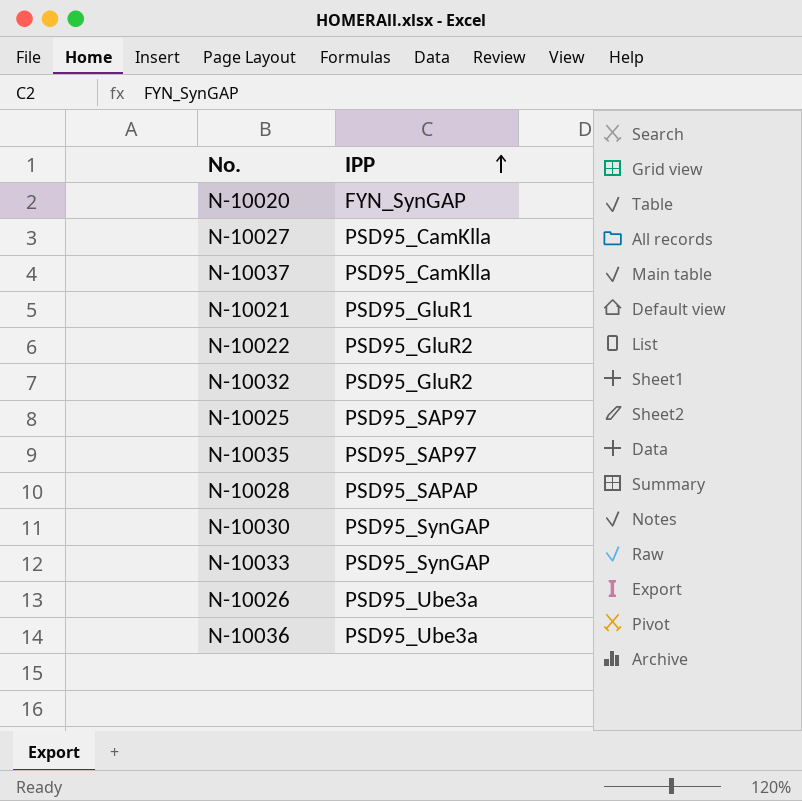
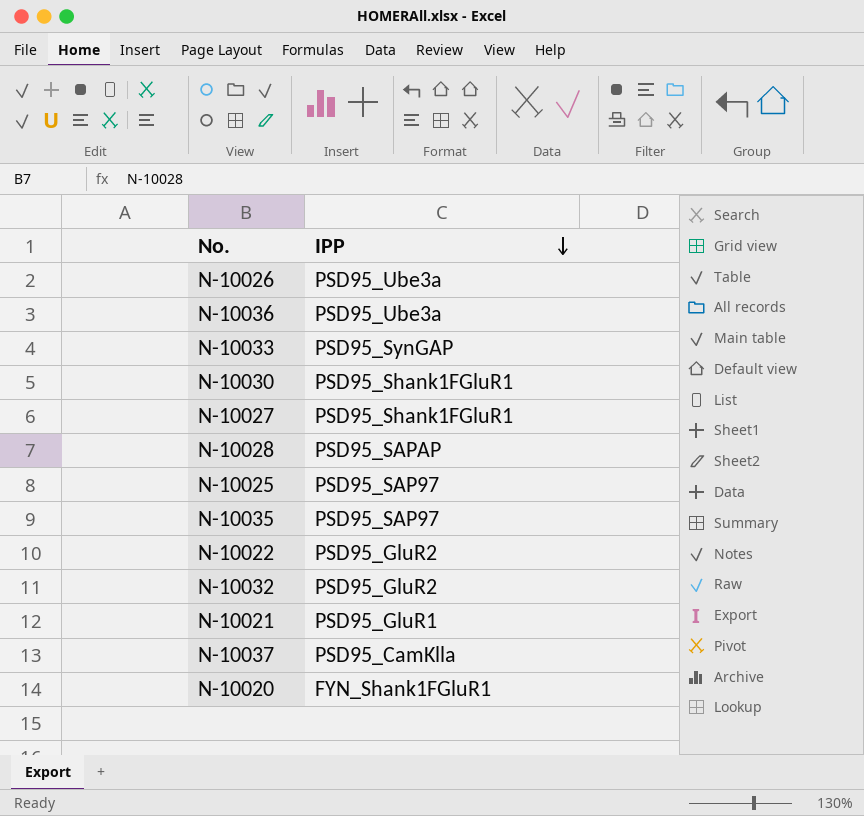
row order: IPP ascending -> IPP descending
N-10030 | IPP: PSD95_SynGAP -> PSD95_Shank1FGluR1
N-10027 | IPP: PSD95_CamKlla -> PSD95_Shank1FGluR1
N-10020 | IPP: FYN_SynGAP -> FYN_Shank1FGluR1

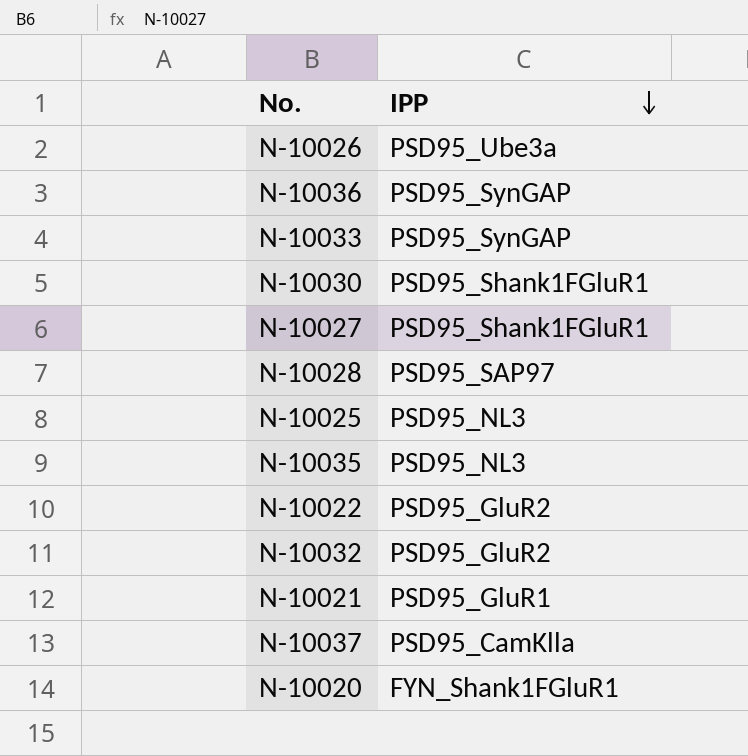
N-10036 | IPP: PSD95_Ube3a -> PSD95_SynGAP
N-10028 | IPP: PSD95_SAPAP -> PSD95_SAP97
N-10025 | IPP: PSD95_SAP97 -> PSD95_NL3
N-10035 | IPP: PSD95_SAP97 -> PSD95_NL3

